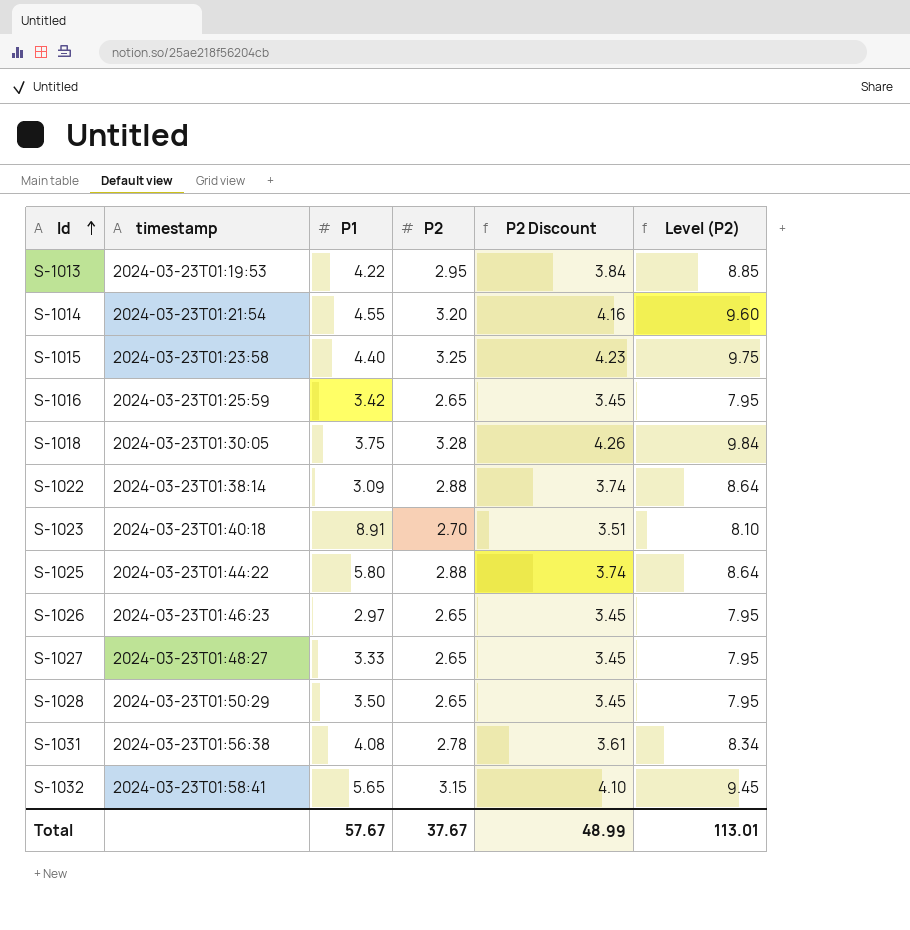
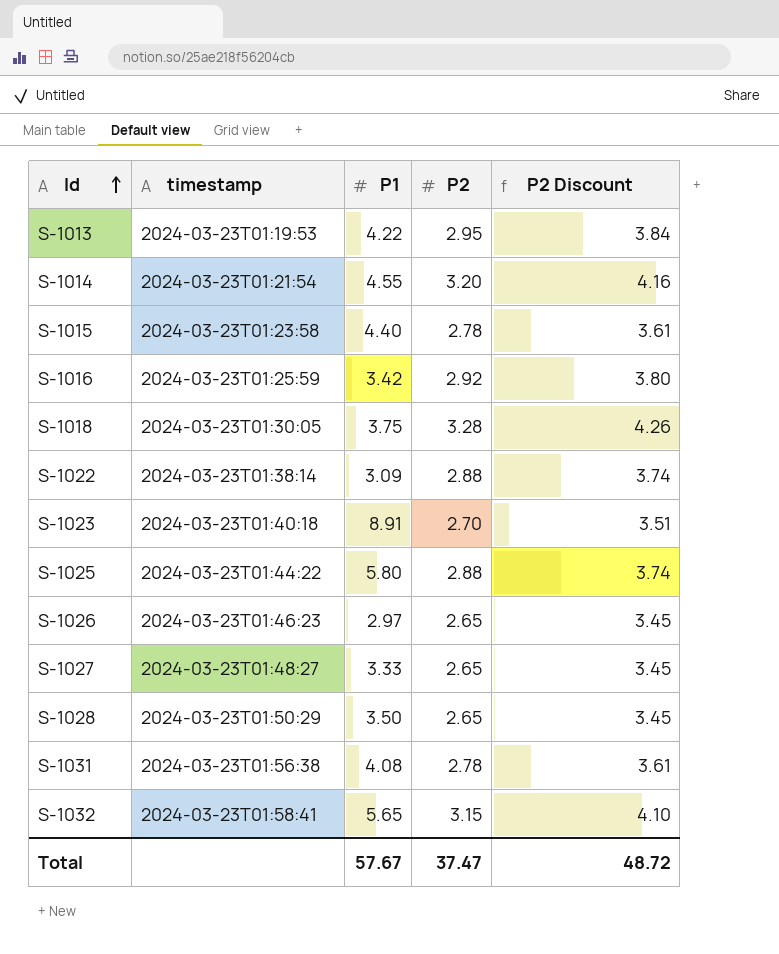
column Level (P2) | formula: [P2] * 3 -> none
S-1015 | P2: 3.25 -> 2.78
S-1015 | P2 Discount: 4.23 -> 3.61
S-1016 | P2: 2.65 -> 2.92
S-1016 | P2 Discount: 3.45 -> 3.80
Total | P2: 37.67 -> 37.47
Total | P2 Discount: 48.99 -> 48.72

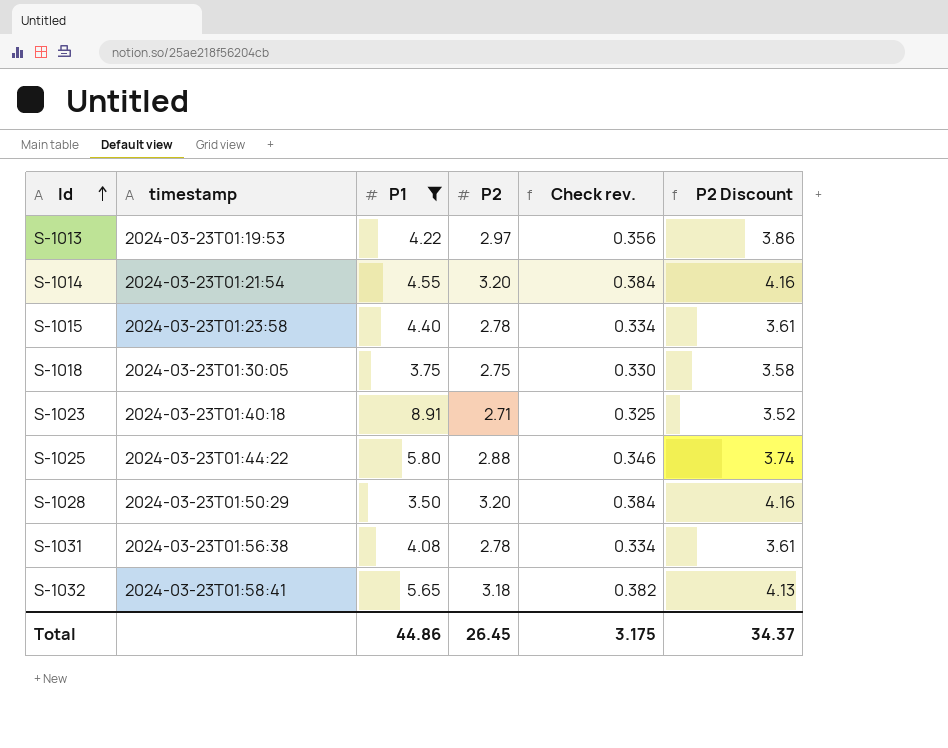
filter: none -> P1 >= 3.50
column Check rev. | formula: none -> [P2] * 0.12
S-1013 | P2: 2.95 -> 2.97
S-1013 | P2 Discount: 3.84 -> 3.86
S-1018 | P2: 3.28 -> 2.75
S-1018 | P2 Discount: 4.26 -> 3.58
S-1023 | P2: 2.70 -> 2.71
S-1023 | P2 Discount: 3.51 -> 3.52
S-1028 | P2: 2.65 -> 3.20
S-1028 | P2 Discount: 3.45 -> 4.16
S-1032 | P2: 3.15 -> 3.18
S-1032 | P2 Discount: 4.10 -> 4.13
Total | P1: 57.67 -> 44.86
Total | P2: 37.47 -> 26.45
Total | P2 Discount: 48.72 -> 34.37

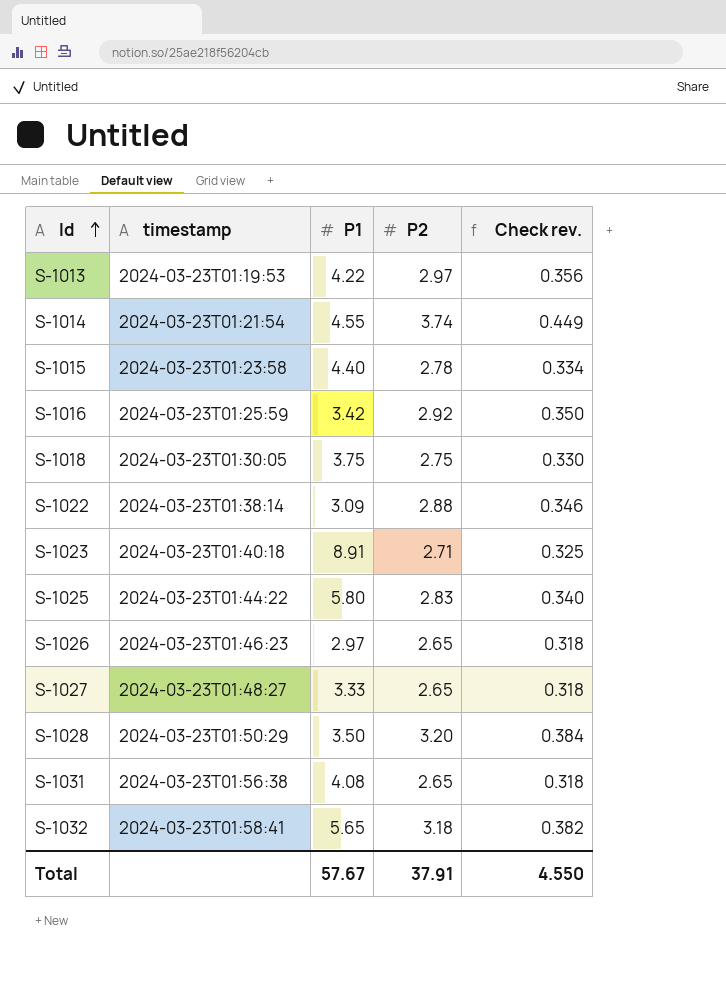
filter: P1 >= 3.50 -> none
column P2 Discount | formula: [P2] * 1.3 -> none
S-1014 | P2: 3.20 -> 3.74
S-1014 | Check rev.: 0.384 -> 0.449
S-1025 | P2: 2.88 -> 2.83
S-1025 | Check rev.: 0.346 -> 0.340
S-1031 | P2: 2.78 -> 2.65
S-1031 | Check rev.: 0.334 -> 0.318
Total | P1: 44.86 -> 57.67
Total | P2: 26.45 -> 37.91
Total | Check rev.: 3.175 -> 4.550

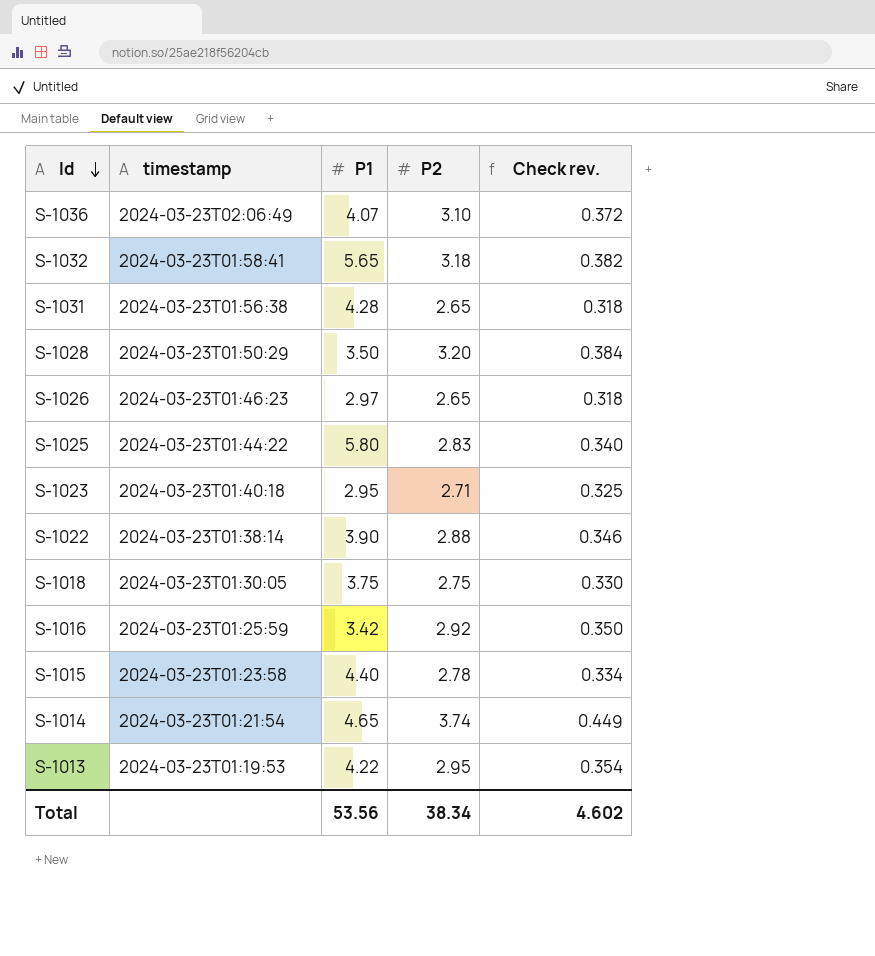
row order: Id ascending -> Id descending
row S-1027: 2024-03-23T01:48:27 | 3.33 | 2.65 | 0.318 -> none
row S-1036: none -> 2024-03-23T02:06:49 | 4.07 | 3.10 | 0.372
S-1031 | P1: 4.08 -> 4.28
S-1023 | P1: 8.91 -> 2.95
S-1022 | P1: 3.09 -> 3.90
S-1014 | P1: 4.55 -> 4.65
S-1013 | P2: 2.97 -> 2.95
S-1013 | Check rev.: 0.356 -> 0.354
Total | P1: 57.67 -> 53.56
Total | P2: 37.91 -> 38.34
Total | Check rev.: 4.550 -> 4.602

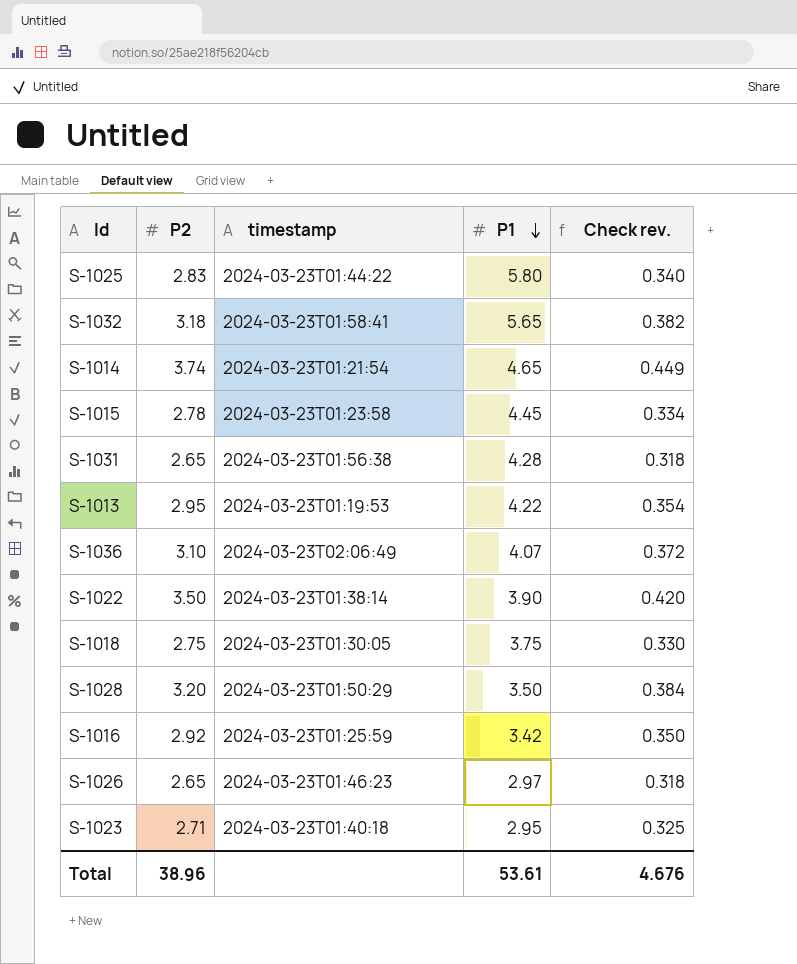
row order: Id descending -> P1 descending
column P2 | position: 4 -> 2
S-1015 | P1: 4.40 -> 4.45
S-1022 | P2: 2.88 -> 3.50
S-1022 | Check rev.: 0.346 -> 0.420
Total | P2: 38.34 -> 38.96
Total | P1: 53.56 -> 53.61
Total | Check rev.: 4.602 -> 4.676

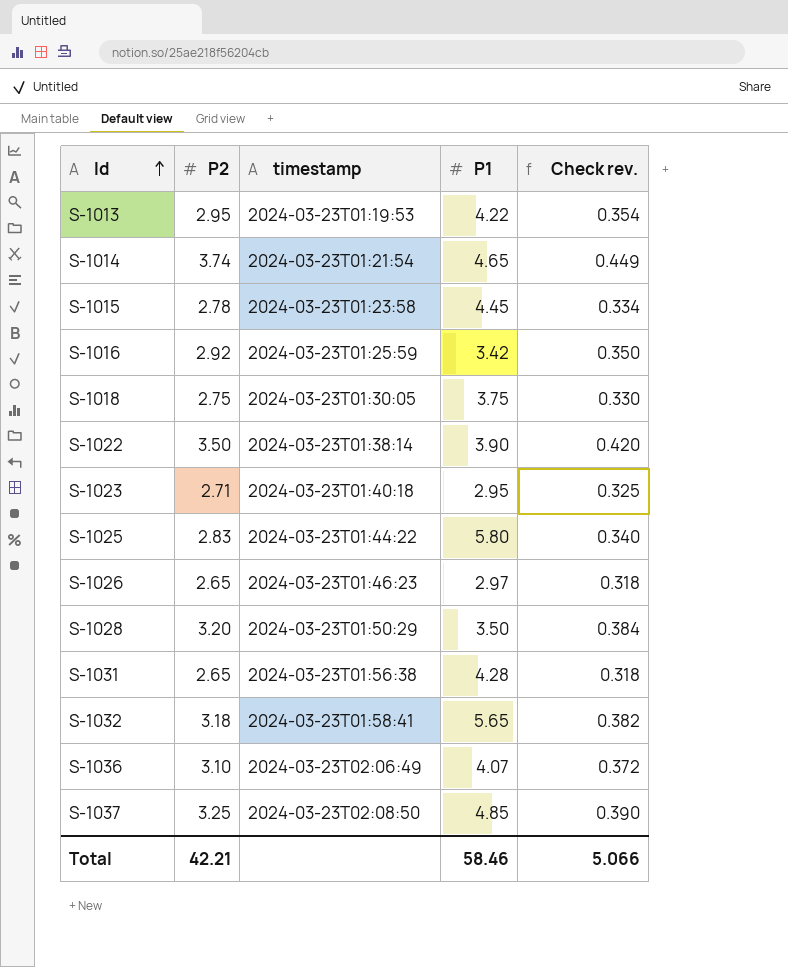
row order: P1 descending -> Id ascending
row S-1037: none -> 3.25 | 2024-03-23T02:08:50 | 4.85 | 0.390
Total | P2: 38.96 -> 42.21
Total | P1: 53.61 -> 58.46
Total | Check rev.: 4.676 -> 5.066

